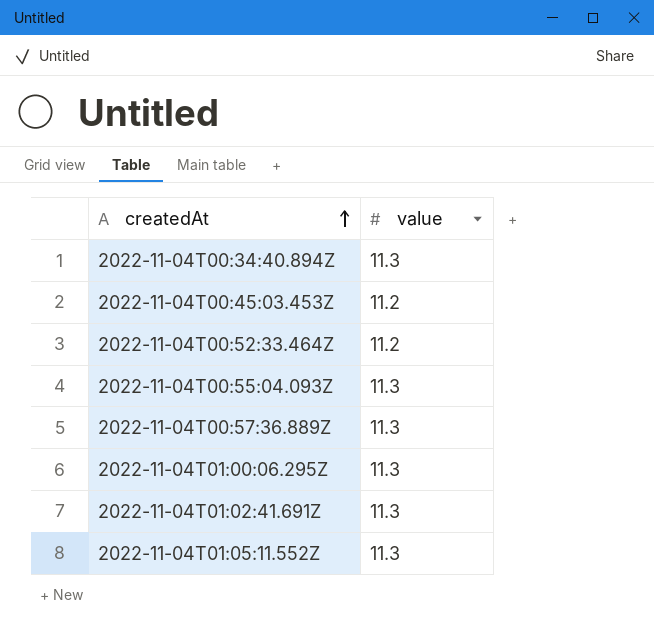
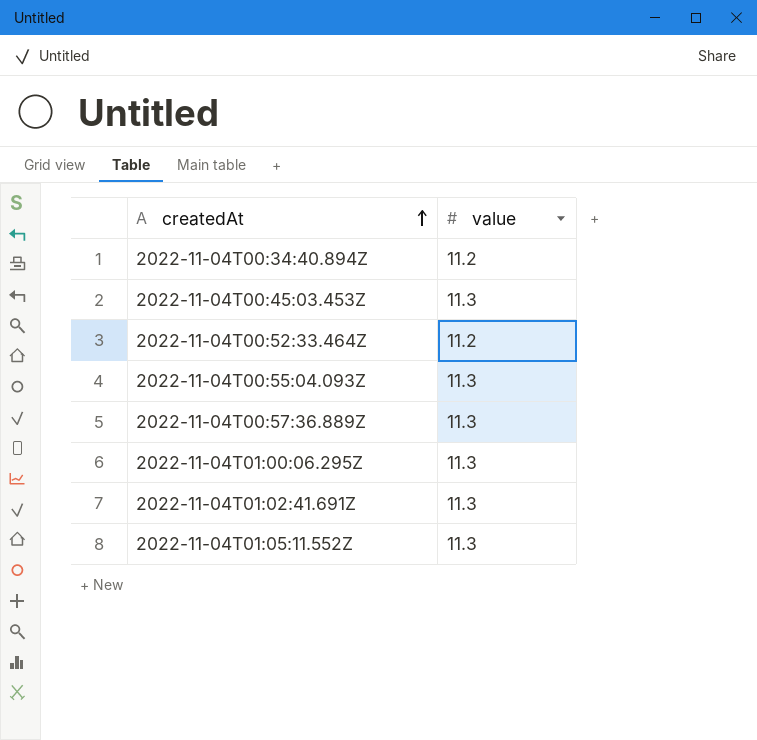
2022-11-04T00:34:40.894Z | value: 11.3 -> 11.2
2022-11-04T00:45:03.453Z | value: 11.2 -> 11.3

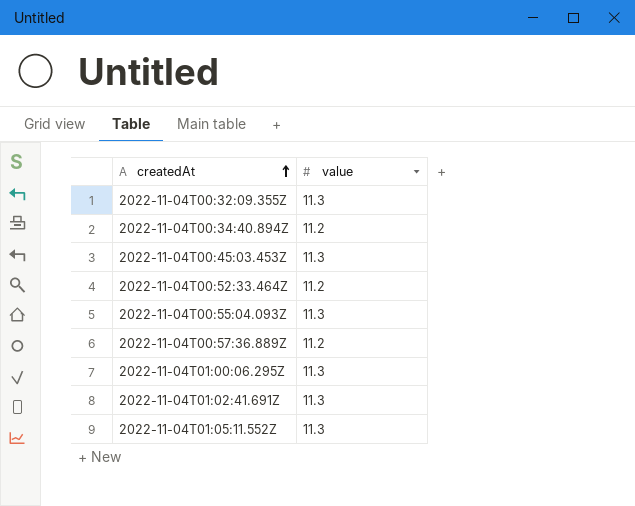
row 2022-11-04T00:32:09.355Z: none -> 11.3
2022-11-04T00:57:36.889Z | value: 11.3 -> 11.2

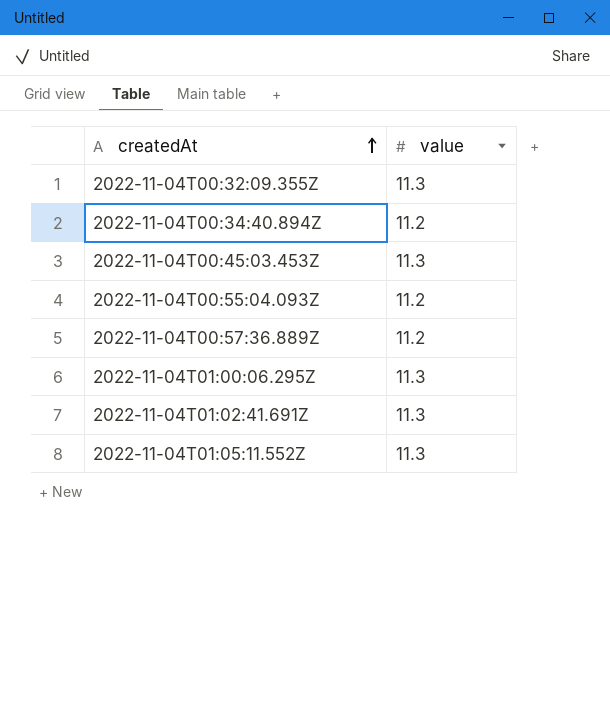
row 2022-11-04T00:52:33.464Z: 11.2 -> none
2022-11-04T00:55:04.093Z | value: 11.3 -> 11.2

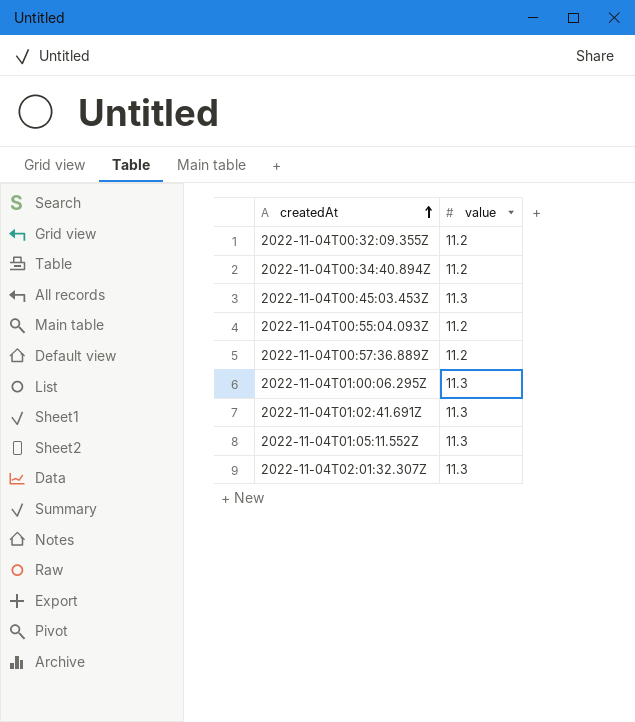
2022-11-04T00:32:09.355Z | value: 11.3 -> 11.2
row 2022-11-04T02:01:32.307Z: none -> 11.3

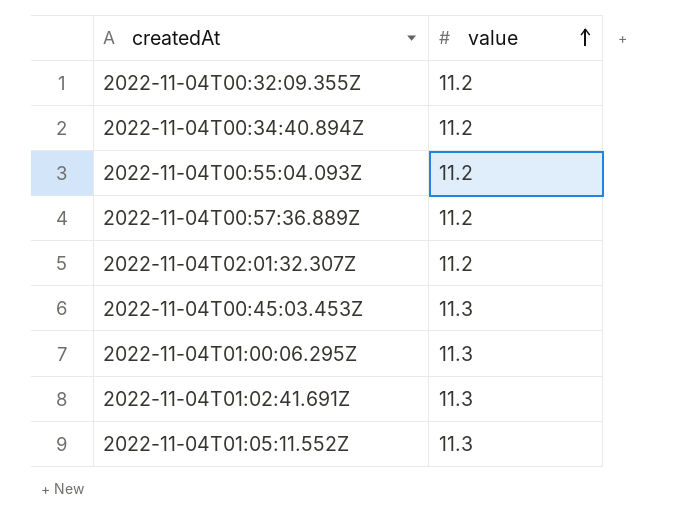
row order: createdAt ascending -> value ascending
2022-11-04T02:01:32.307Z | value: 11.3 -> 11.2

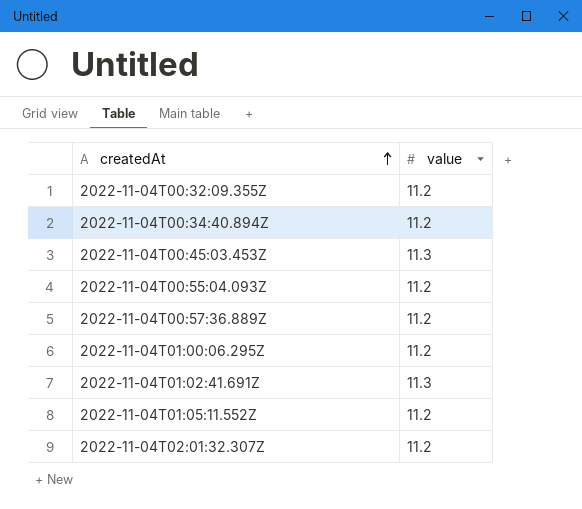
row order: value ascending -> createdAt ascending
2022-11-04T01:00:06.295Z | value: 11.3 -> 11.2
2022-11-04T01:05:11.552Z | value: 11.3 -> 11.2

